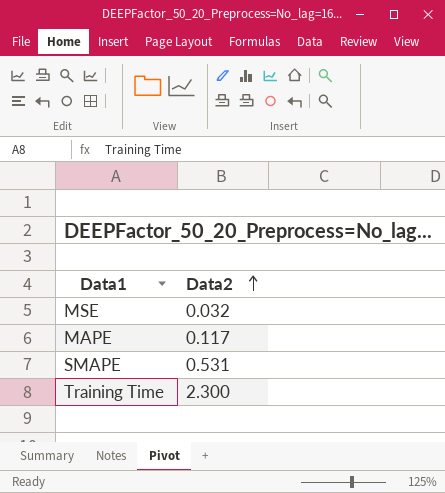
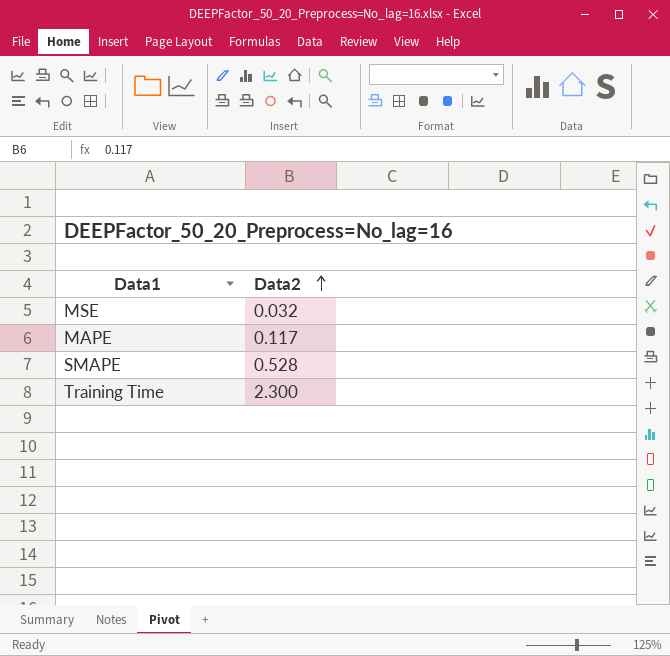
SMAPE | Data2: 0.531 -> 0.528

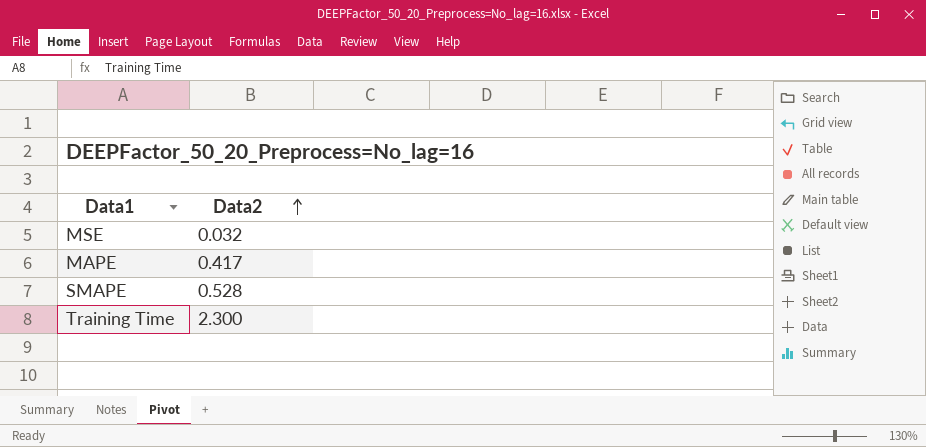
MAPE | Data2: 0.117 -> 0.417

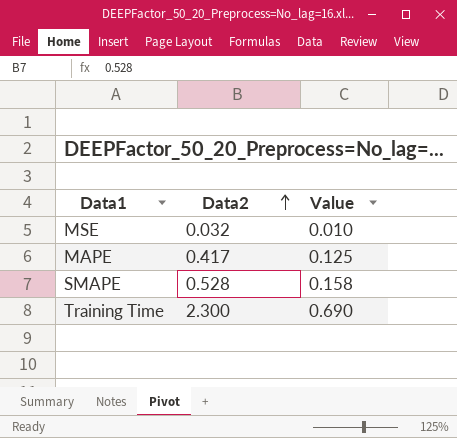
column Value | formula: none -> [Data2] * 0.3

